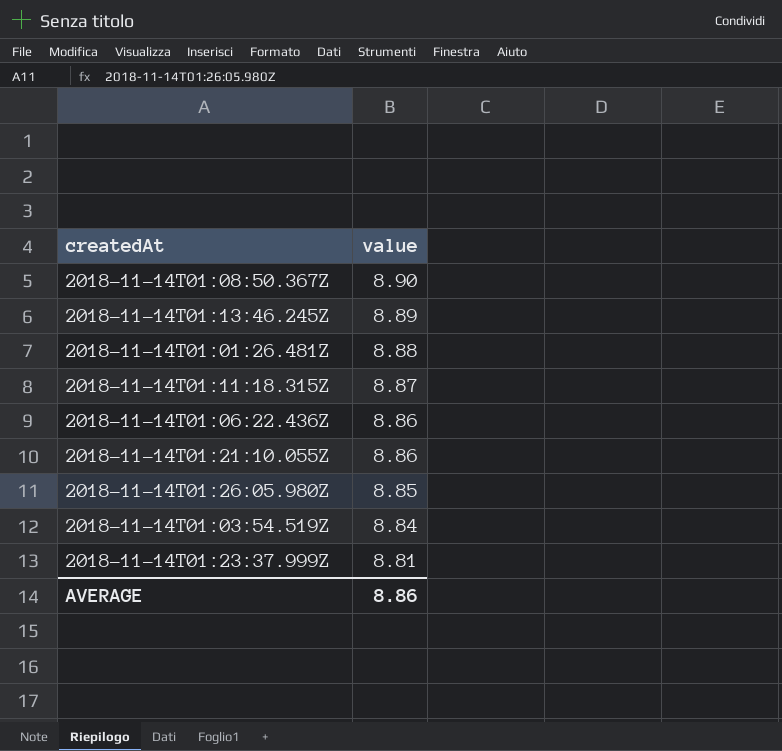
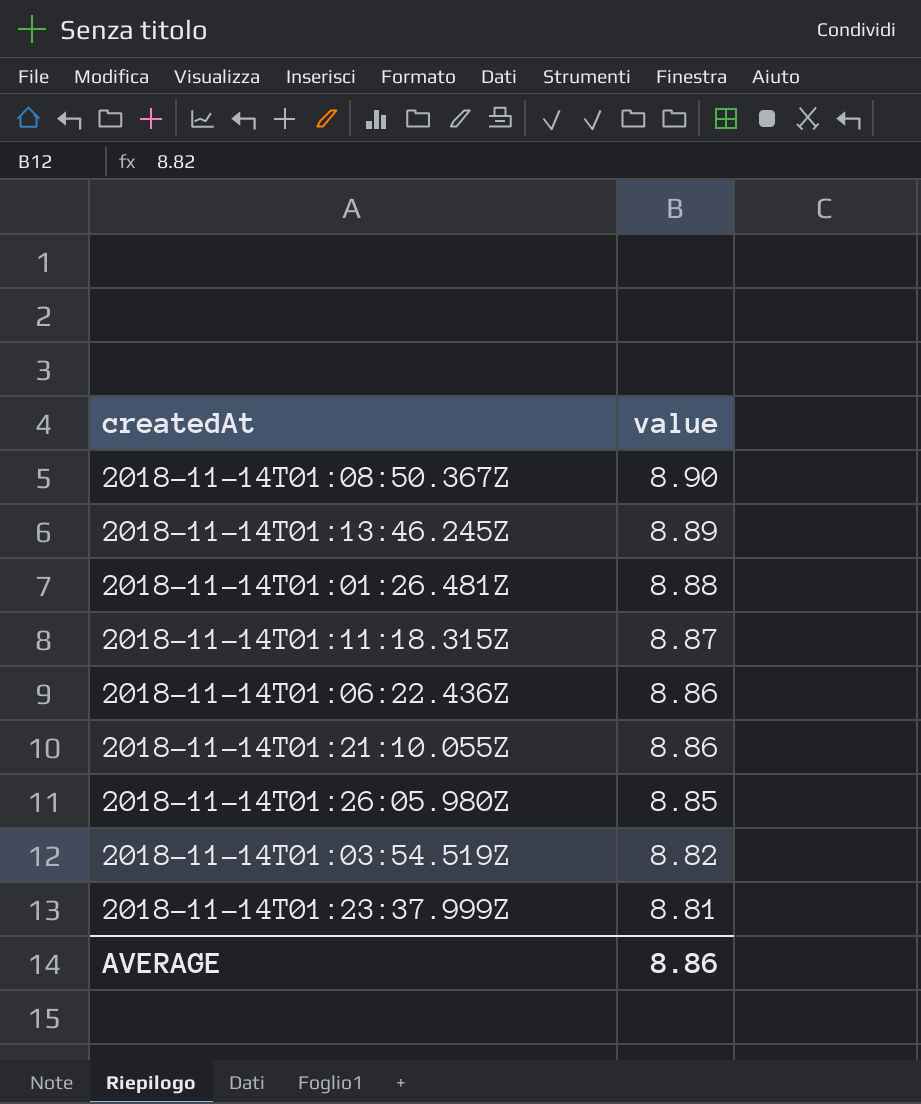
2018-11-14T01:03:54.519Z | value: 8.84 -> 8.82

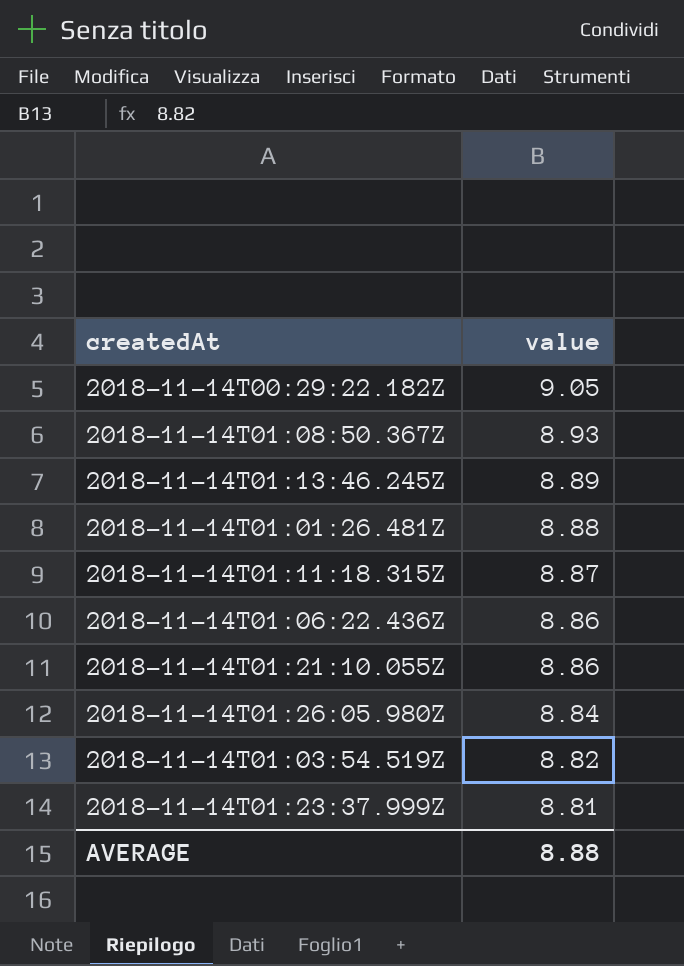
row 2018-11-14T00:29:22.182Z: none -> 9.05
2018-11-14T01:08:50.367Z | value: 8.90 -> 8.93
2018-11-14T01:26:05.980Z | value: 8.85 -> 8.84
AVERAGE | value: 8.86 -> 8.88

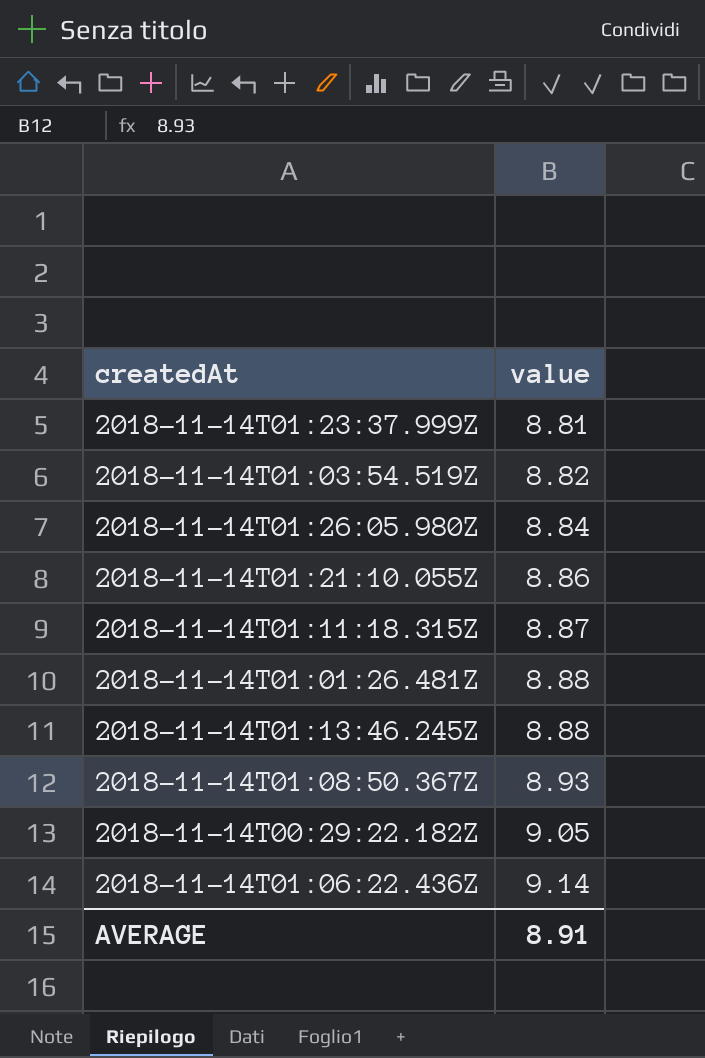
row order: value descending -> value ascending
2018-11-14T01:13:46.245Z | value: 8.89 -> 8.88
2018-11-14T01:06:22.436Z | value: 8.86 -> 9.14
AVERAGE | value: 8.88 -> 8.91

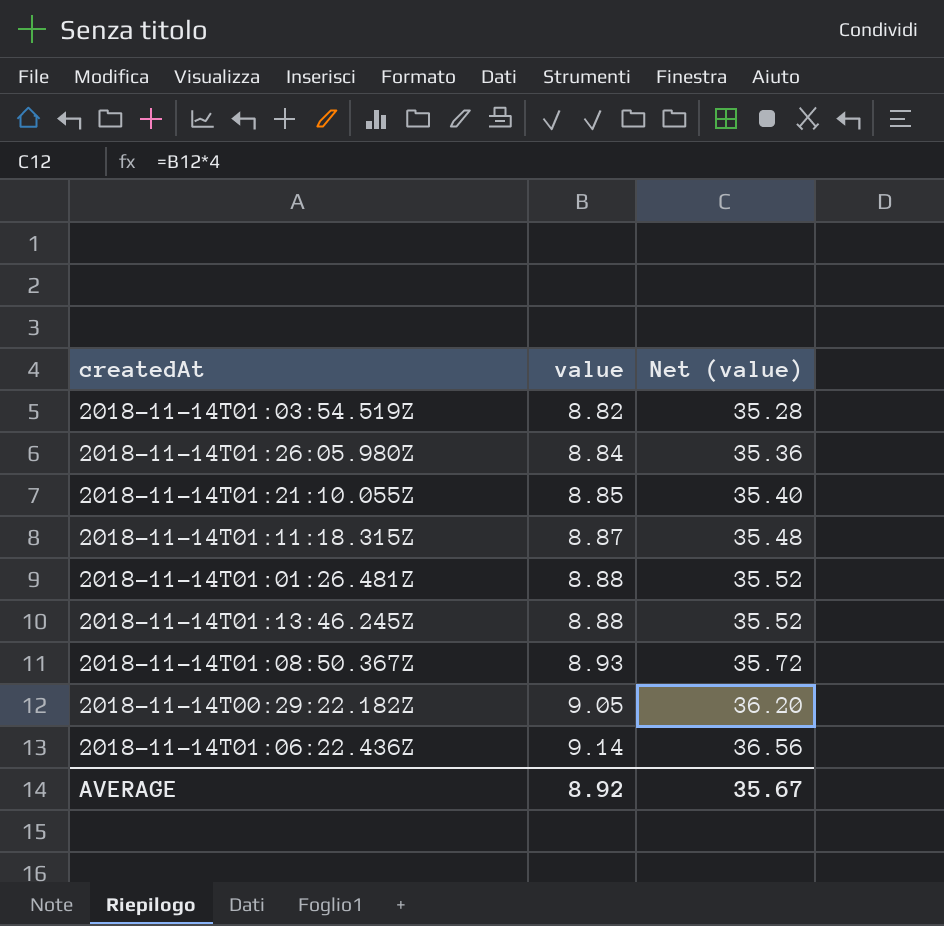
column Net (value) | formula: none -> [value] * 4
row 2018-11-14T01:23:37.999Z: 8.81 -> none
2018-11-14T01:21:10.055Z | value: 8.86 -> 8.85
AVERAGE | value: 8.91 -> 8.92

